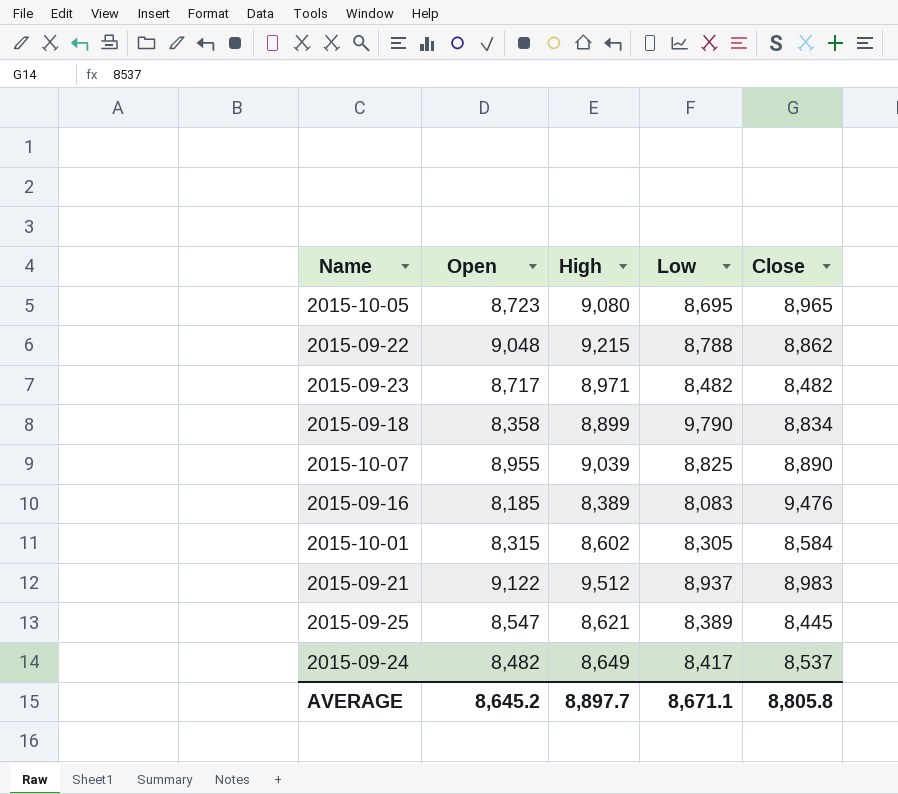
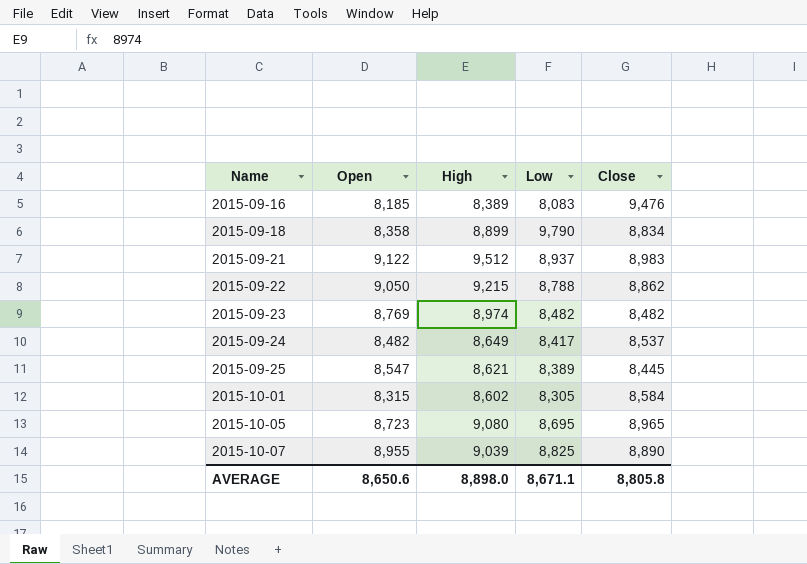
row order: none -> Name ascending
2015-09-22 | Open: 9,048 -> 9,050
2015-09-23 | Open: 8,717 -> 8,769
2015-09-23 | High: 8,971 -> 8,974
AVERAGE | Open: 8,645.2 -> 8,650.6
AVERAGE | High: 8,897.7 -> 8,898.0

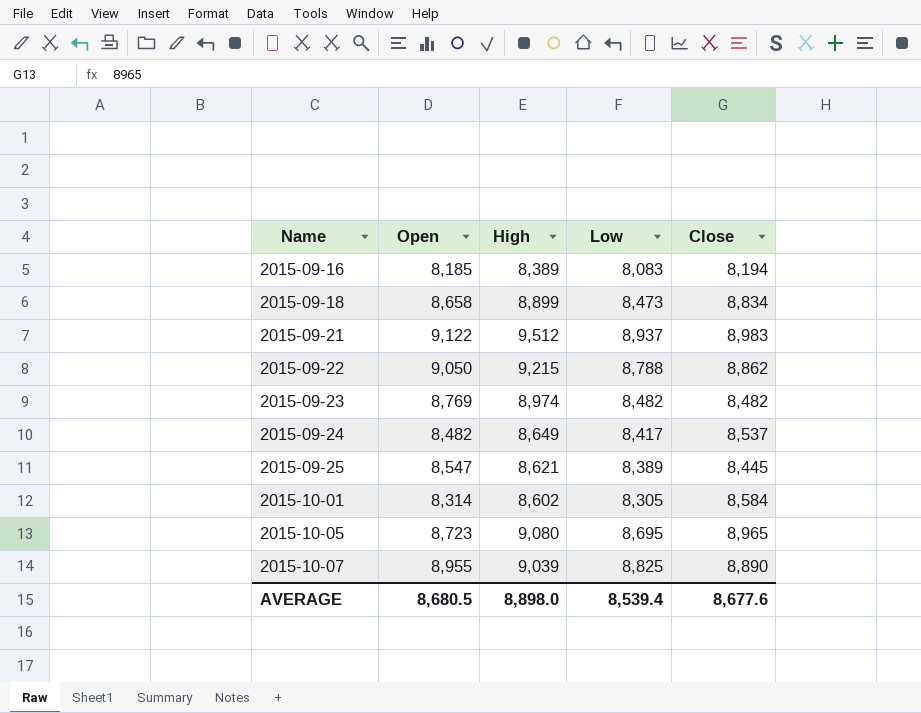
2015-09-16 | Close: 9,476 -> 8,194
2015-09-18 | Open: 8,358 -> 8,658
2015-09-18 | Low: 9,790 -> 8,473
2015-10-01 | Open: 8,315 -> 8,314
AVERAGE | Open: 8,650.6 -> 8,680.5
AVERAGE | Low: 8,671.1 -> 8,539.4
AVERAGE | Close: 8,805.8 -> 8,677.6

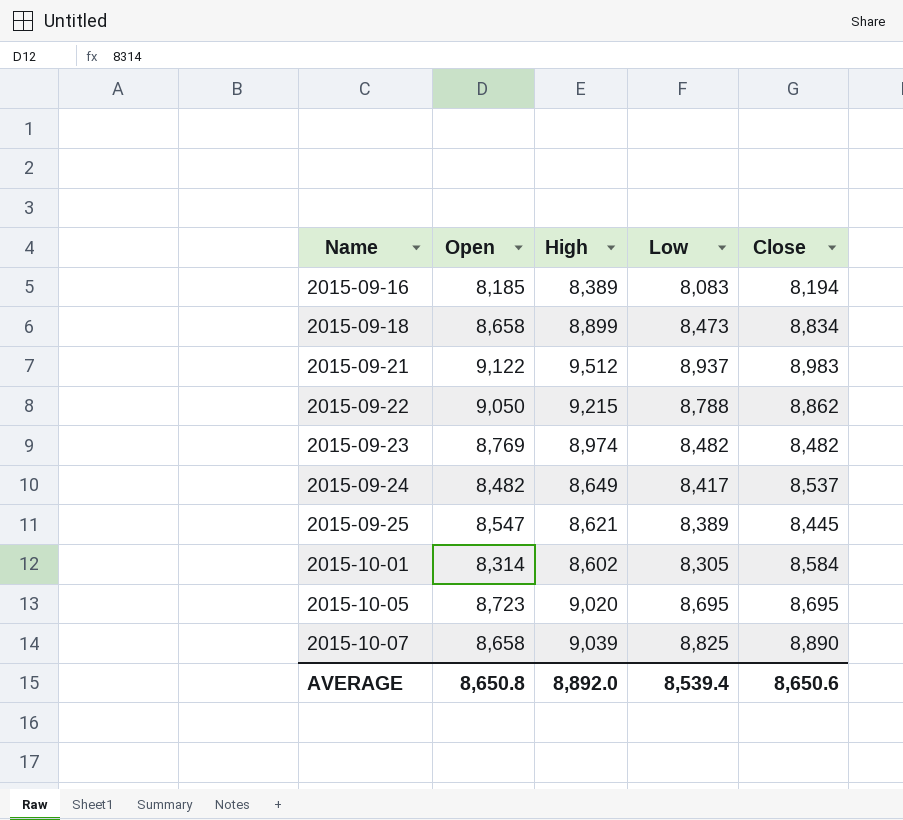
2015-10-05 | High: 9,080 -> 9,020
2015-10-05 | Close: 8,965 -> 8,695
2015-10-07 | Open: 8,955 -> 8,658
AVERAGE | Open: 8,680.5 -> 8,650.8
AVERAGE | High: 8,898.0 -> 8,892.0
AVERAGE | Close: 8,677.6 -> 8,650.6

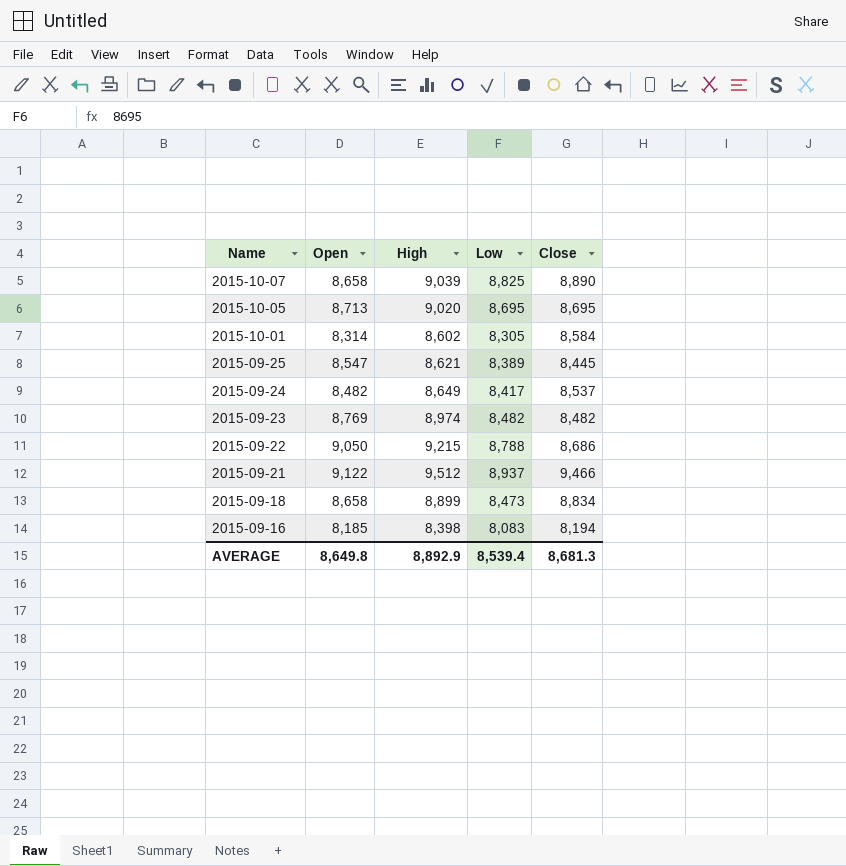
row order: Name ascending -> Name descending
2015-10-05 | Open: 8,723 -> 8,713
2015-09-22 | Close: 8,862 -> 8,686
2015-09-21 | Close: 8,983 -> 9,466
2015-09-16 | High: 8,389 -> 8,398
AVERAGE | Open: 8,650.8 -> 8,649.8
AVERAGE | High: 8,892.0 -> 8,892.9
AVERAGE | Close: 8,650.6 -> 8,681.3

